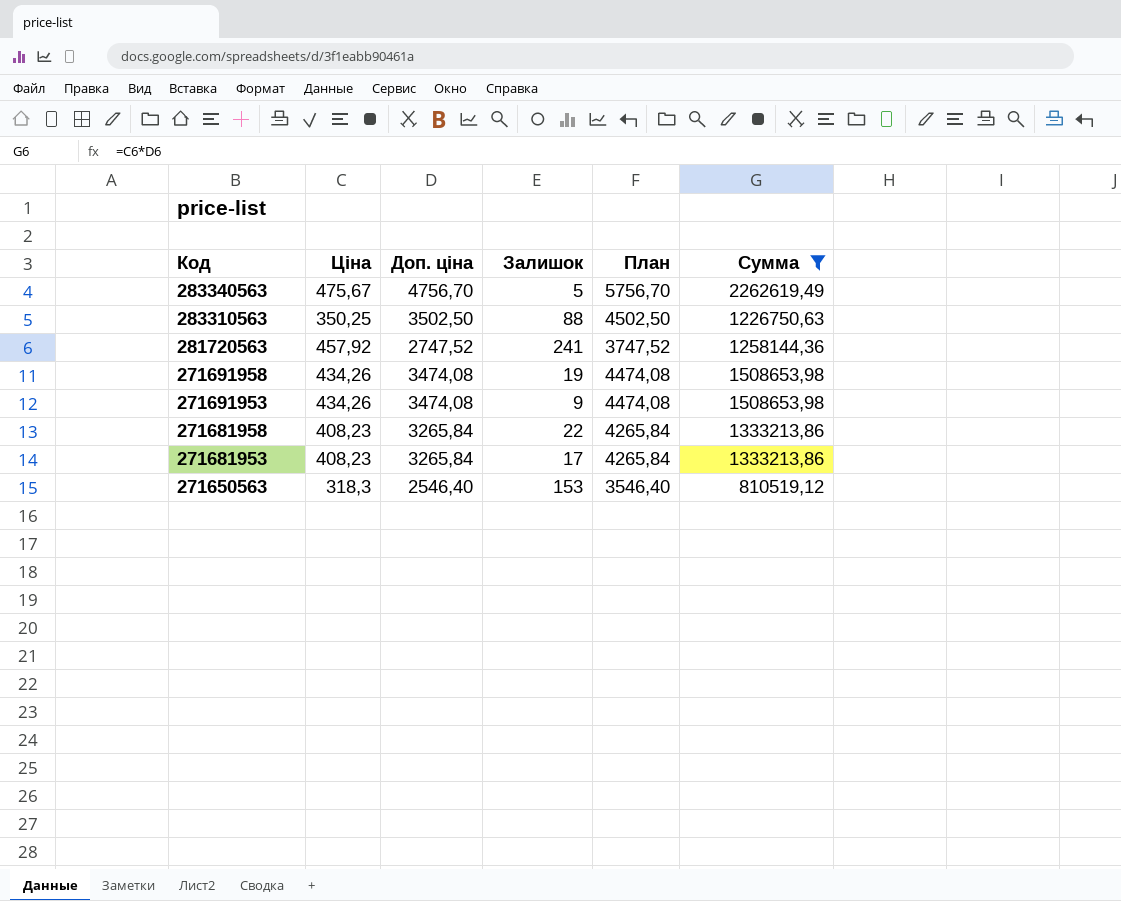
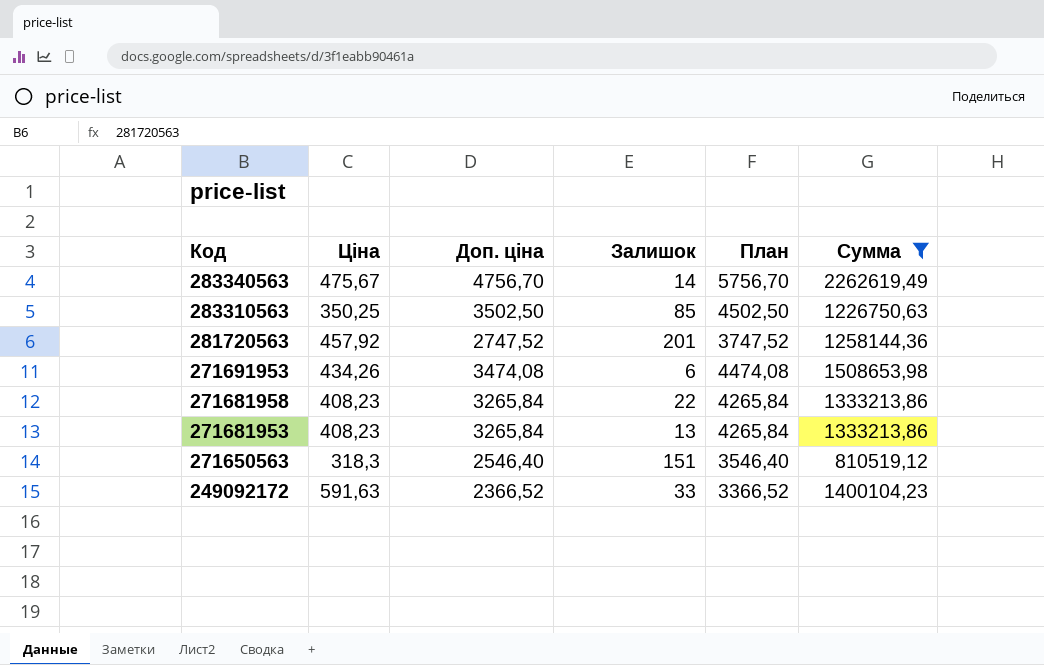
row 271691958: 434,26 | 3474,08 | 19 | 4474,08 | 1508653,98 -> none
283340563 | Залишок: 5 -> 14
283310563 | Залишок: 88 -> 85
281720563 | Залишок: 241 -> 201
271691953 | Залишок: 9 -> 6
271681953 | Залишок: 17 -> 13
271650563 | Залишок: 153 -> 151
row 249092172: none -> 591,63 | 2366,52 | 33 | 3366,52 | 1400104,23

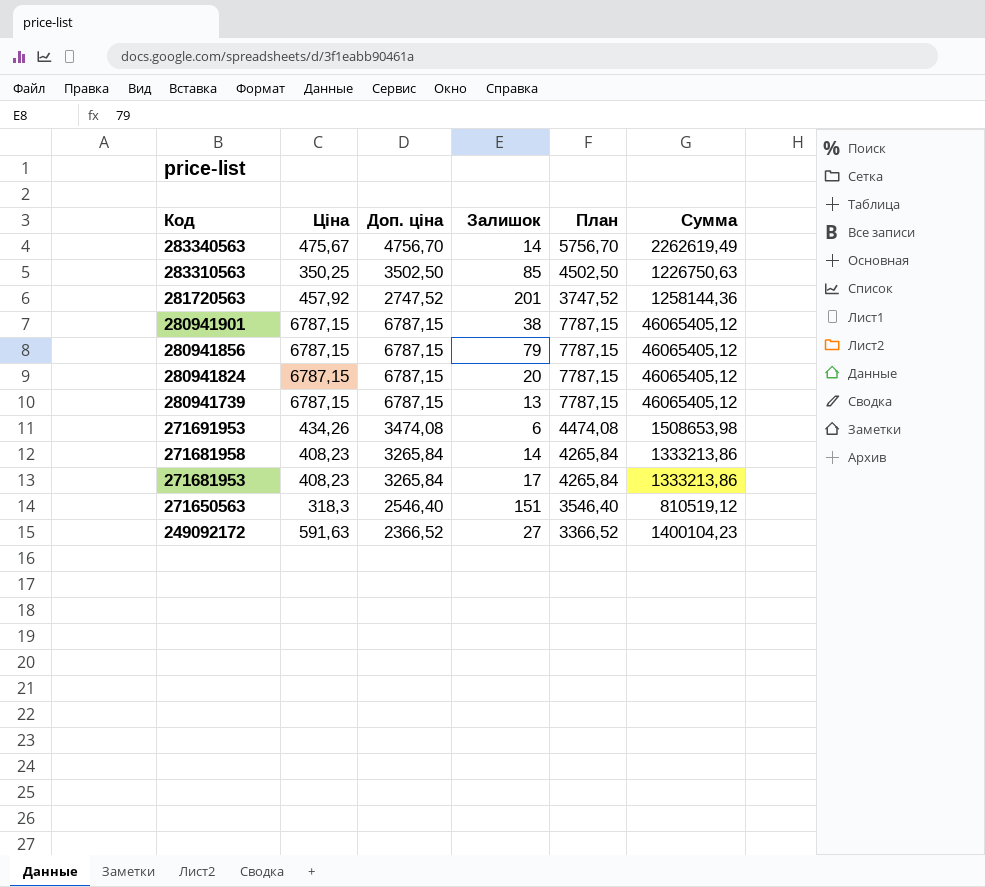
filter: Сумма != 46065405,12 -> none
271681958 | Залишок: 22 -> 14
271681953 | Залишок: 13 -> 17
249092172 | Залишок: 33 -> 27

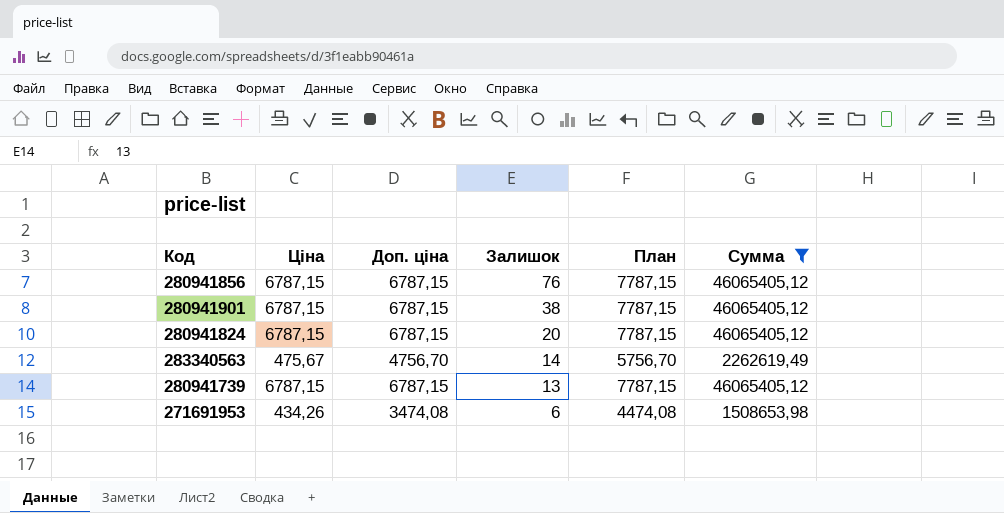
filter: none -> Сумма >= 1508653,98
row order: Код descending -> Залишок descending
280941856 | Залишок: 79 -> 76

